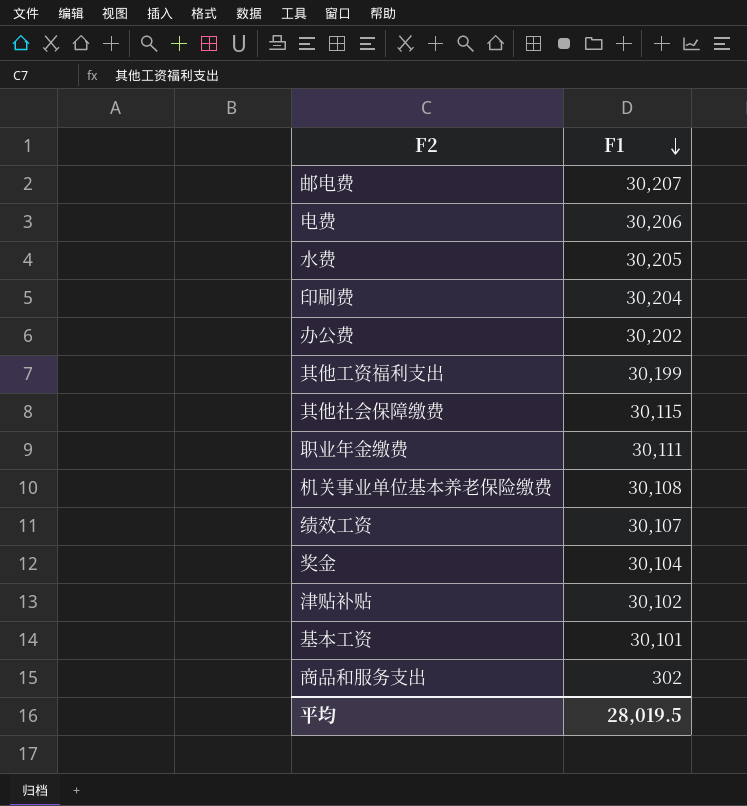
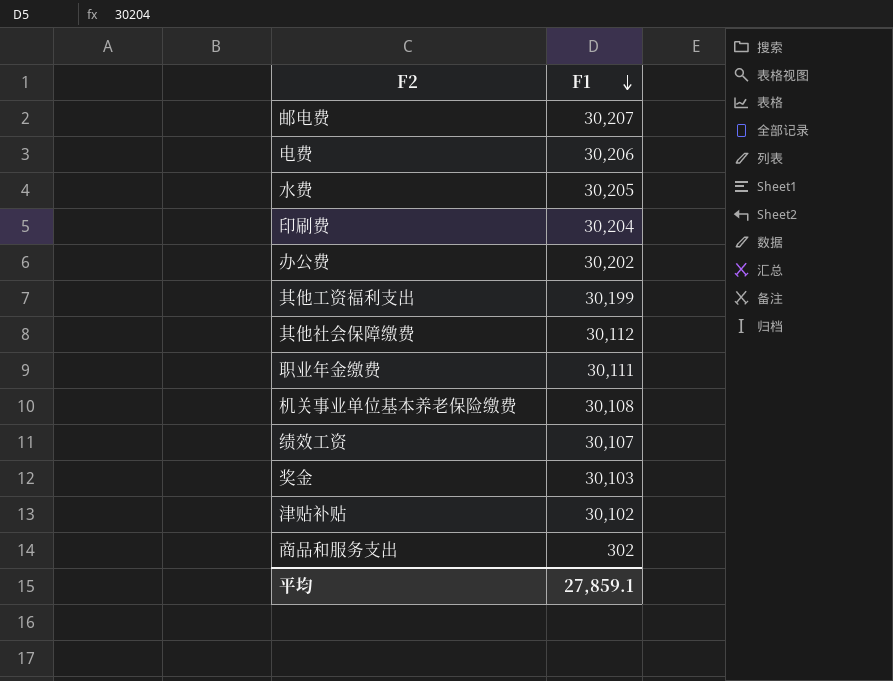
row 基本工资: 30,101 -> none
其他社会保障缴费 | F1: 30,115 -> 30,112
奖金 | F1: 30,104 -> 30,103
平均 | F1: 28,019.5 -> 27,859.1

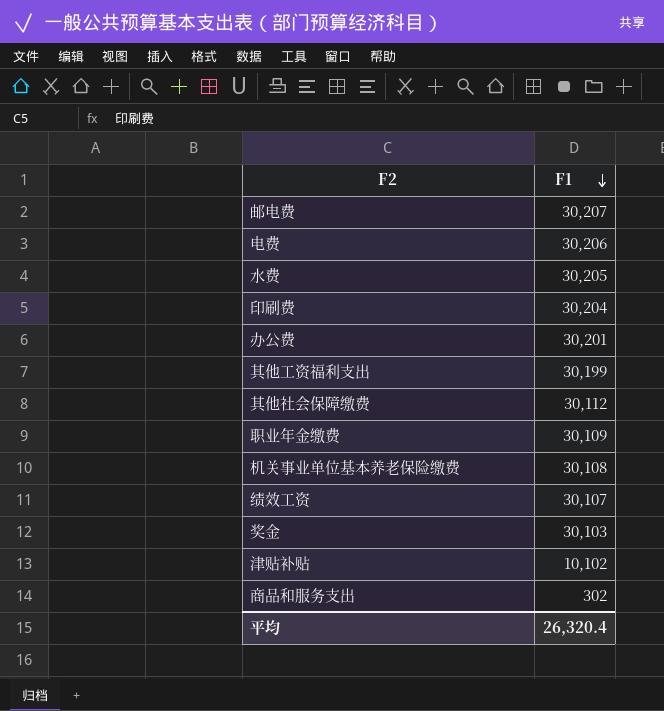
办公费 | F1: 30,202 -> 30,201
职业年金缴费 | F1: 30,111 -> 30,109
津贴补贴 | F1: 30,102 -> 10,102
平均 | F1: 27,859.1 -> 26,320.4

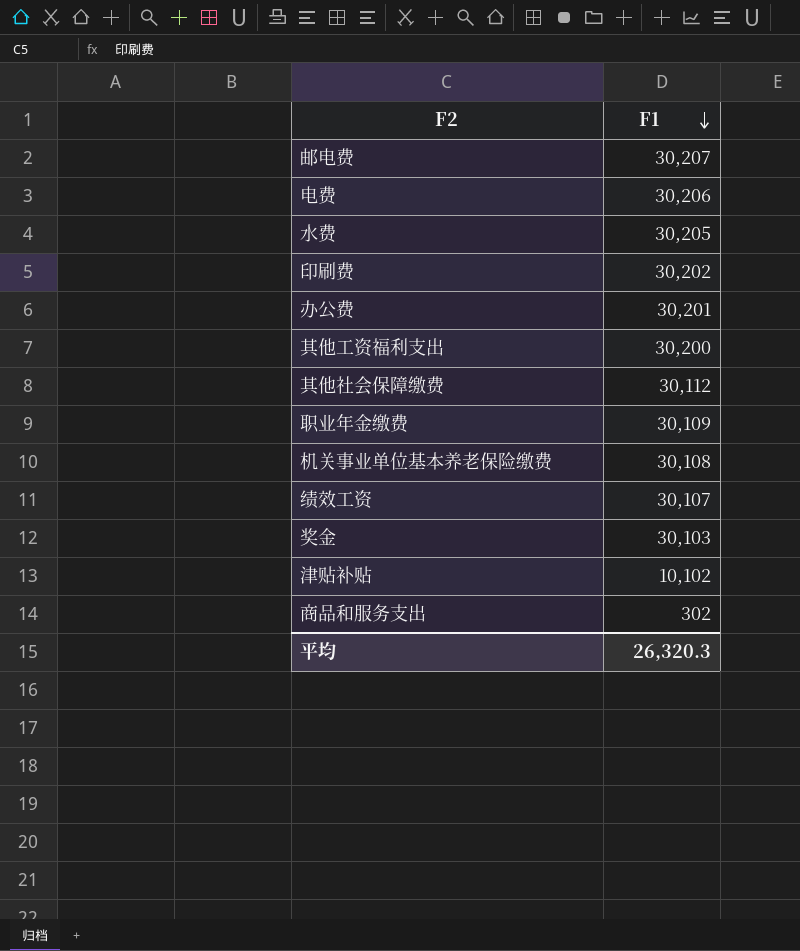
印刷费 | F1: 30,204 -> 30,202
其他工资福利支出 | F1: 30,199 -> 30,200
平均 | F1: 26,320.4 -> 26,320.3

